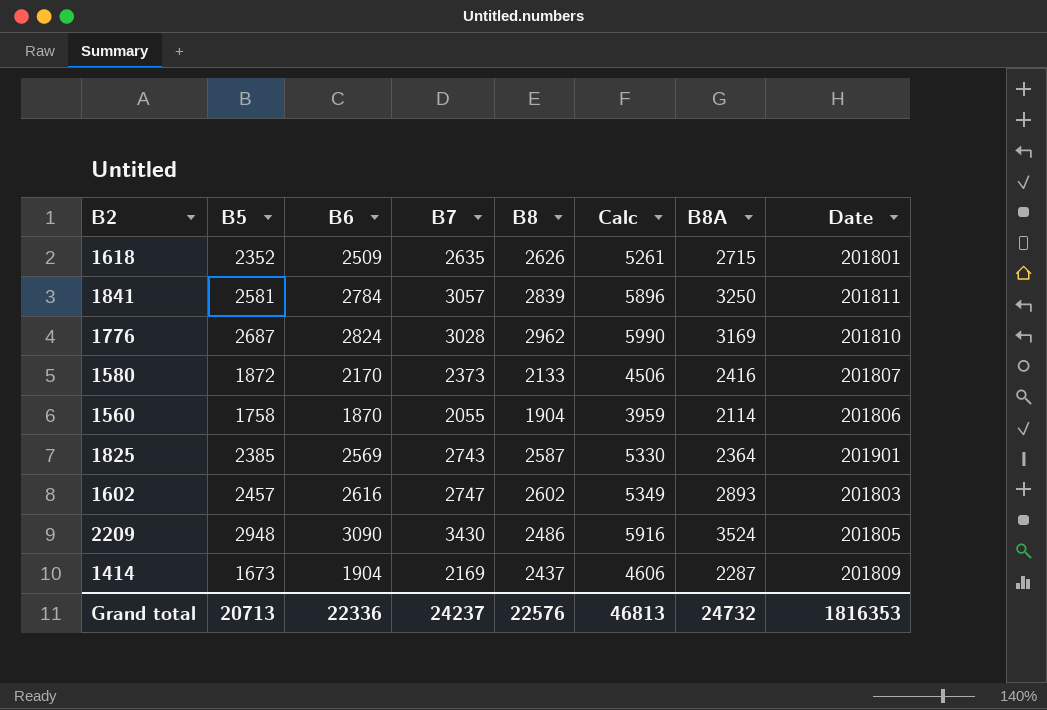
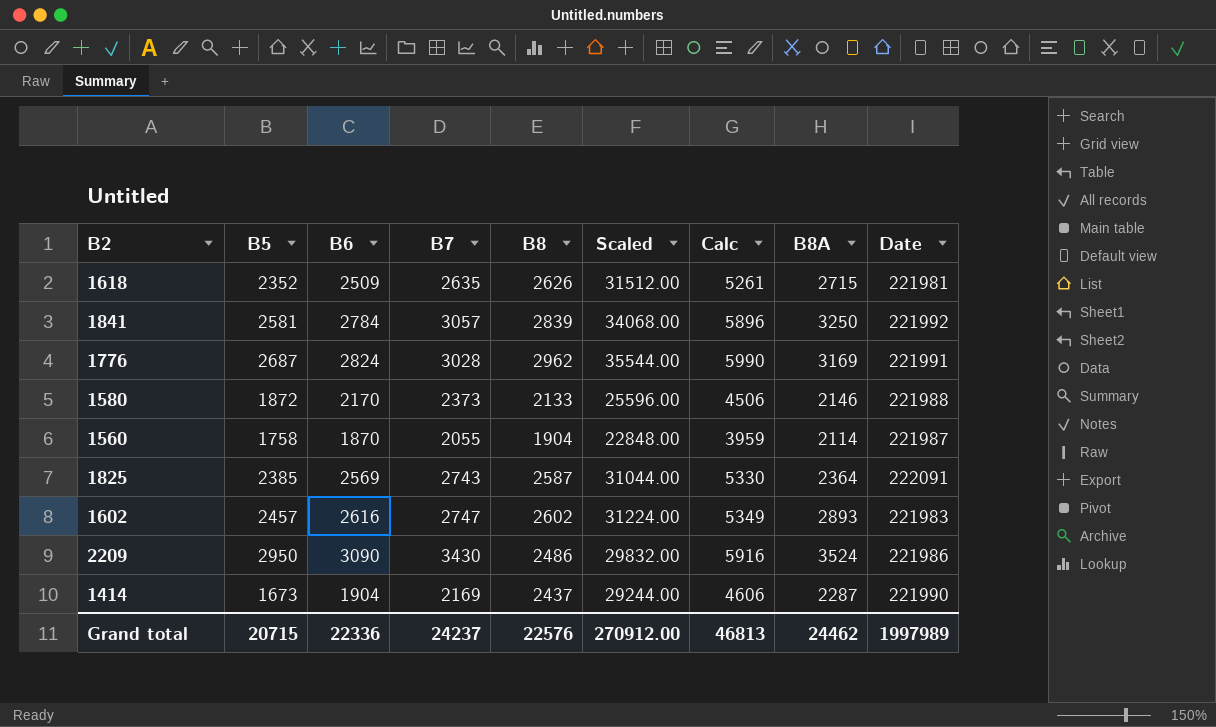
column Scaled | formula: none -> [B8] * 12
1618 | Date: 201801 -> 221981
1841 | Date: 201811 -> 221992
1776 | Date: 201810 -> 221991
1580 | B8A: 2416 -> 2146
1580 | Date: 201807 -> 221988
1560 | Date: 201806 -> 221987
1825 | Date: 201901 -> 222091
1602 | Date: 201803 -> 221983
2209 | B5: 2948 -> 2950
2209 | Date: 201805 -> 221986
1414 | Date: 201809 -> 221990
Grand total | B5: 20713 -> 20715
Grand total | B8A: 24732 -> 24462
Grand total | Date: 1816353 -> 1997989

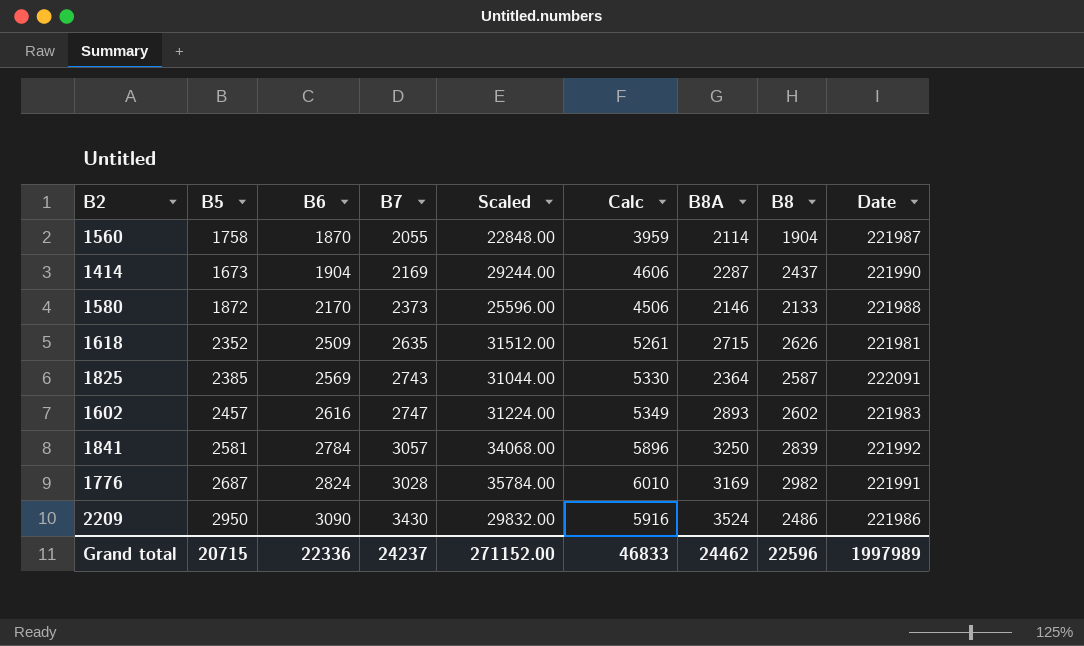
row order: none -> B6 ascending
column B8 | position: 5 -> 8
1776 | Scaled: 35544.00 -> 35784.00
1776 | Calc: 5990 -> 6010
1776 | B8: 2962 -> 2982
Grand total | Scaled: 270912.00 -> 271152.00
Grand total | Calc: 46813 -> 46833
Grand total | B8: 22576 -> 22596

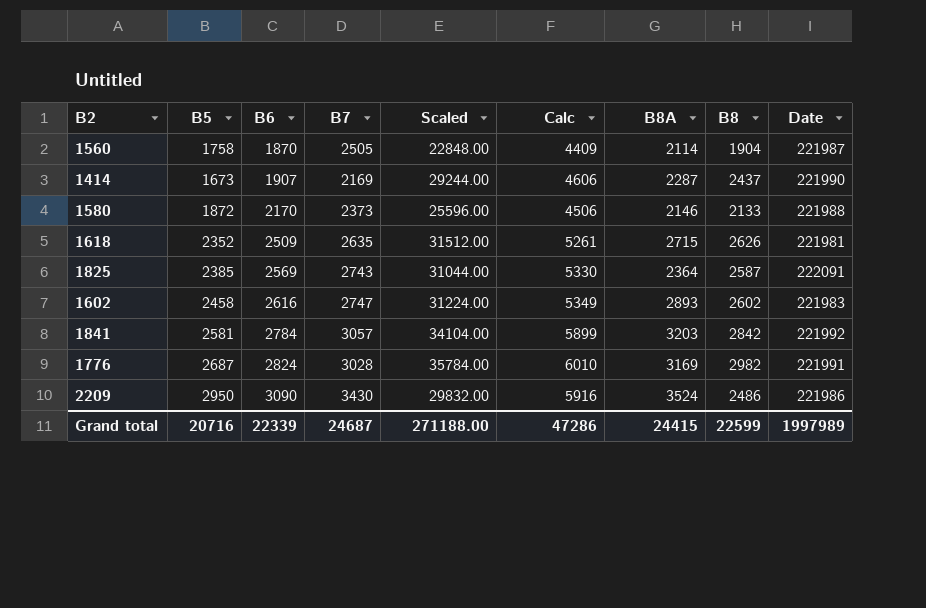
1560 | B7: 2055 -> 2505
1560 | Calc: 3959 -> 4409
1414 | B6: 1904 -> 1907
1602 | B5: 2457 -> 2458
1841 | Scaled: 34068.00 -> 34104.00
1841 | Calc: 5896 -> 5899
1841 | B8A: 3250 -> 3203
1841 | B8: 2839 -> 2842
Grand total | B5: 20715 -> 20716
Grand total | B6: 22336 -> 22339
Grand total | B7: 24237 -> 24687
Grand total | Scaled: 271152.00 -> 271188.00
Grand total | Calc: 46833 -> 47286
Grand total | B8A: 24462 -> 24415
Grand total | B8: 22596 -> 22599

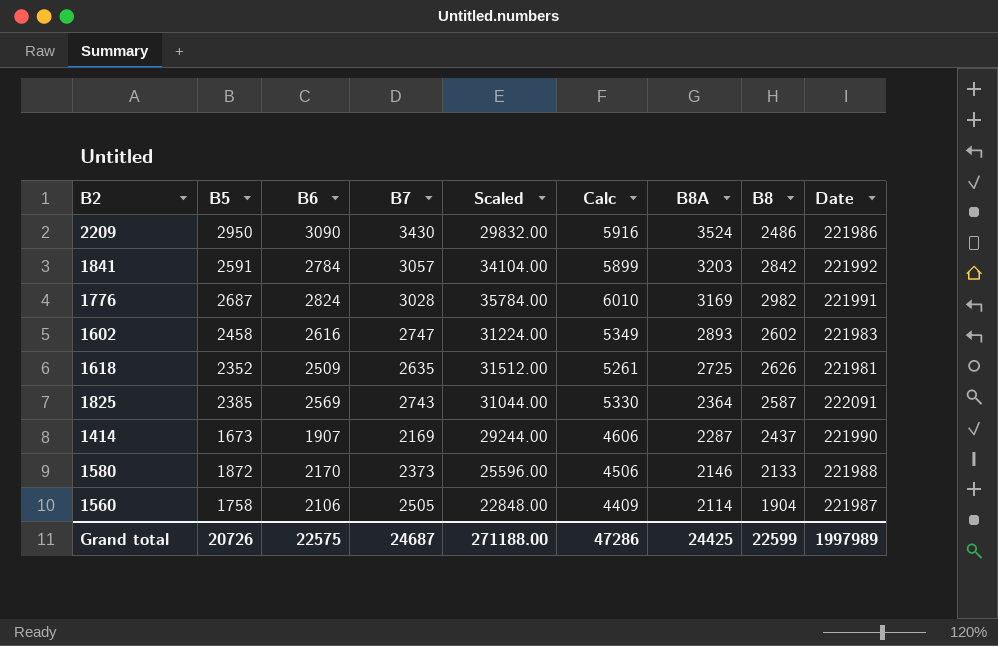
row order: B6 ascending -> B8A descending
1841 | B5: 2581 -> 2591
1618 | B8A: 2715 -> 2725
1560 | B6: 1870 -> 2106
Grand total | B5: 20716 -> 20726
Grand total | B6: 22339 -> 22575
Grand total | B8A: 24415 -> 24425

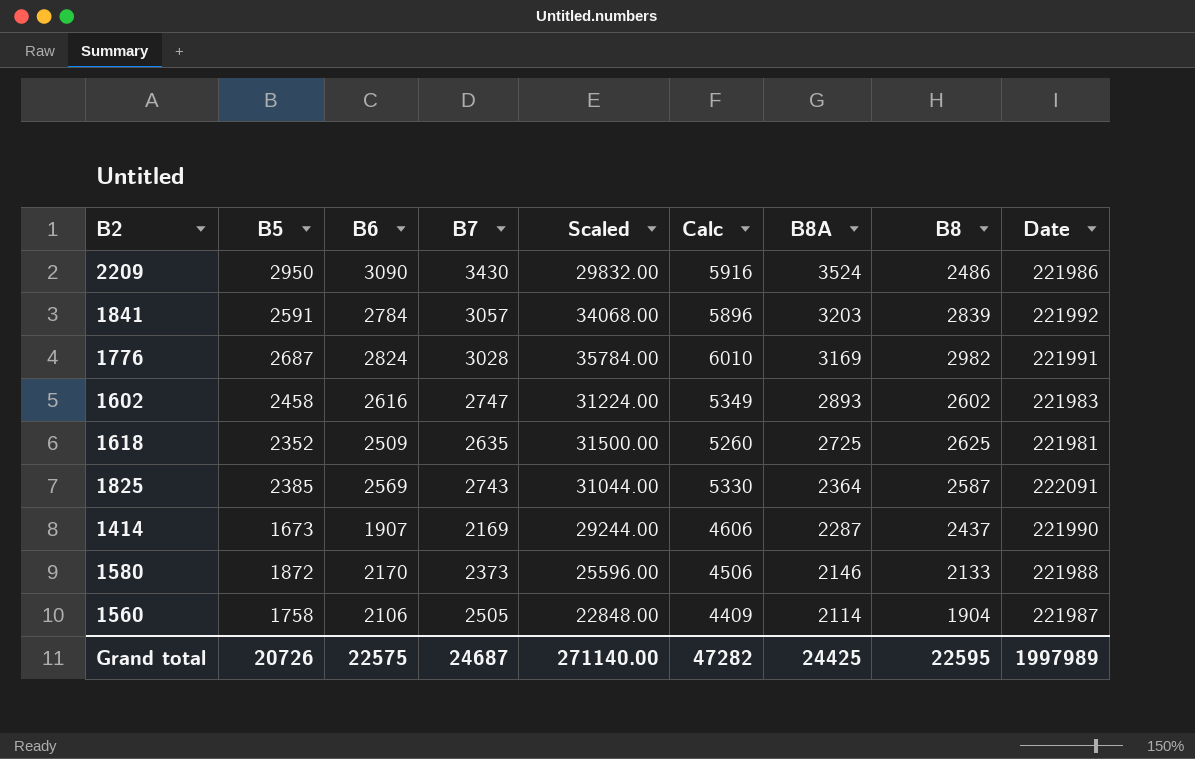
1841 | Scaled: 34104.00 -> 34068.00
1841 | Calc: 5899 -> 5896
1841 | B8: 2842 -> 2839
1618 | Scaled: 31512.00 -> 31500.00
1618 | Calc: 5261 -> 5260
1618 | B8: 2626 -> 2625
Grand total | Scaled: 271188.00 -> 271140.00
Grand total | Calc: 47286 -> 47282
Grand total | B8: 22599 -> 22595

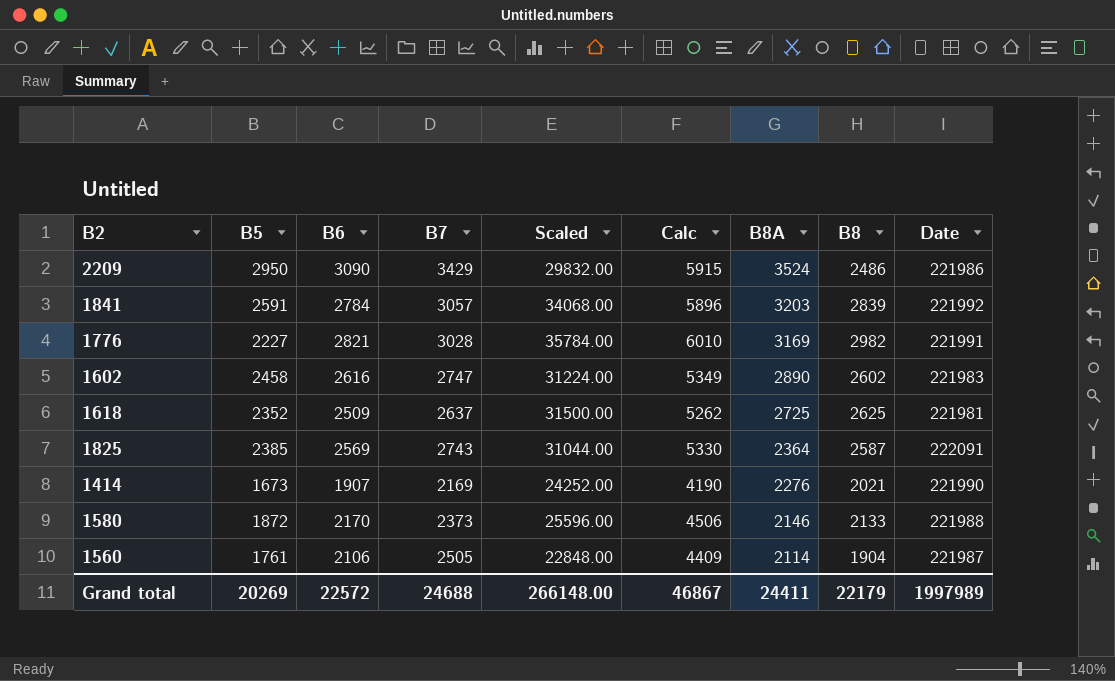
2209 | B7: 3430 -> 3429
2209 | Calc: 5916 -> 5915
1776 | B5: 2687 -> 2227
1776 | B6: 2824 -> 2821
1602 | B8A: 2893 -> 2890
1618 | B7: 2635 -> 2637
1618 | Calc: 5260 -> 5262
1414 | Scaled: 29244.00 -> 24252.00
1414 | Calc: 4606 -> 4190
1414 | B8A: 2287 -> 2276
1414 | B8: 2437 -> 2021
1560 | B5: 1758 -> 1761
Grand total | B5: 20726 -> 20269
Grand total | B6: 22575 -> 22572
Grand total | B7: 24687 -> 24688
Grand total | Scaled: 271140.00 -> 266148.00
Grand total | Calc: 47282 -> 46867
Grand total | B8A: 24425 -> 24411
Grand total | B8: 22595 -> 22179

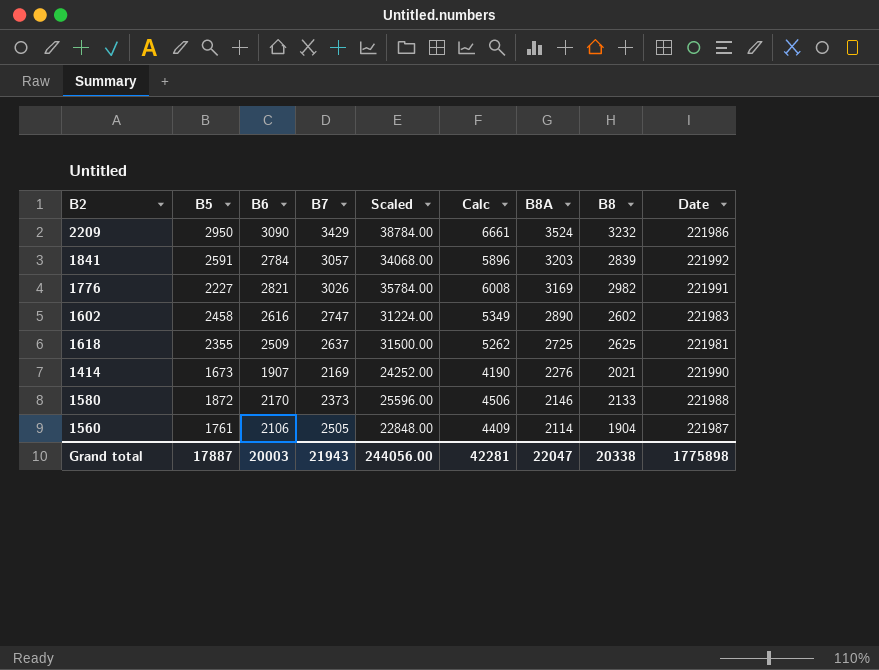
row 1825: 2385 | 2569 | 2743 | 31044.00 | 5330 | 2364 | 2587 | 222091 -> none
2209 | Scaled: 29832.00 -> 38784.00
2209 | Calc: 5915 -> 6661
2209 | B8: 2486 -> 3232
1776 | B7: 3028 -> 3026
1776 | Calc: 6010 -> 6008
1618 | B5: 2352 -> 2355
Grand total | B5: 20269 -> 17887
Grand total | B6: 22572 -> 20003
Grand total | B7: 24688 -> 21943
Grand total | Scaled: 266148.00 -> 244056.00
Grand total | Calc: 46867 -> 42281
Grand total | B8A: 24411 -> 22047
Grand total | B8: 22179 -> 20338
Grand total | Date: 1997989 -> 1775898

